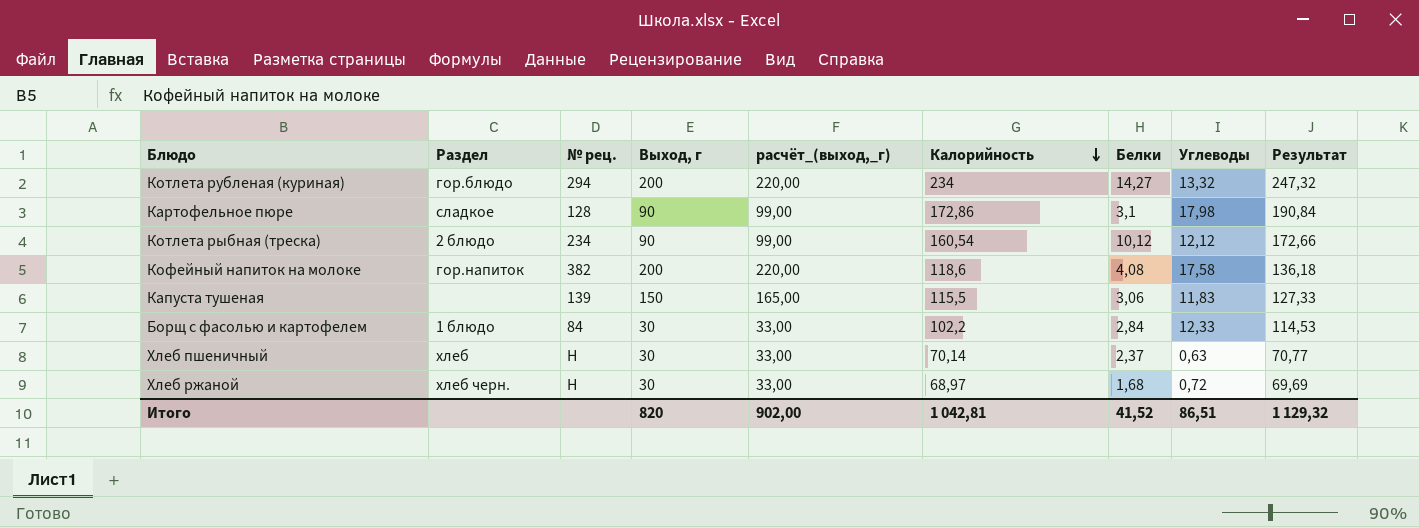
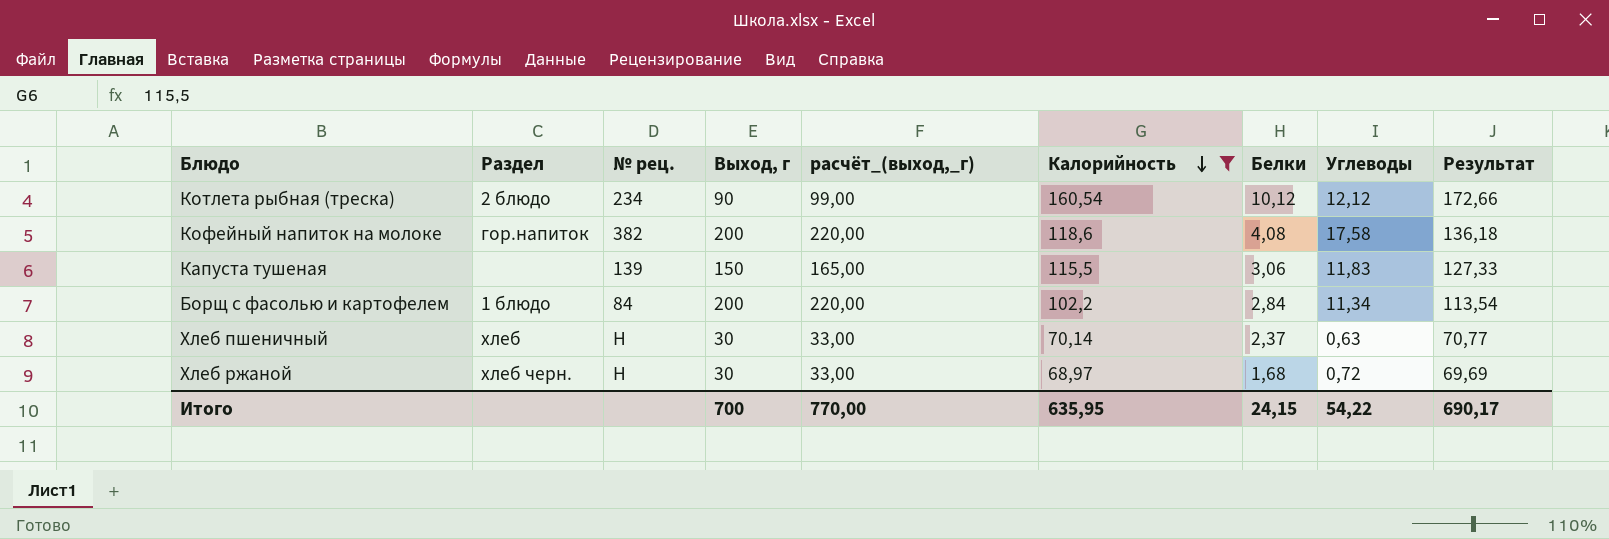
filter: none -> Калорийность <= 160,54
Борщ с фасолью и картофелем | Выход, г: 30 -> 200
Борщ с фасолью и картофелем | расчёт_(выход,_г): 33,00 -> 220,00
Борщ с фасолью и картофелем | Углеводы: 12,33 -> 11,34
Борщ с фасолью и картофелем | Результат: 114,53 -> 113,54
Итого | Выход, г: 820 -> 700
Итого | расчёт_(выход,_г): 902,00 -> 770,00
Итого | Калорийность: 1 042,81 -> 635,95
Итого | Белки: 41,52 -> 24,15
Итого | Углеводы: 86,51 -> 54,22
Итого | Результат: 1 129,32 -> 690,17

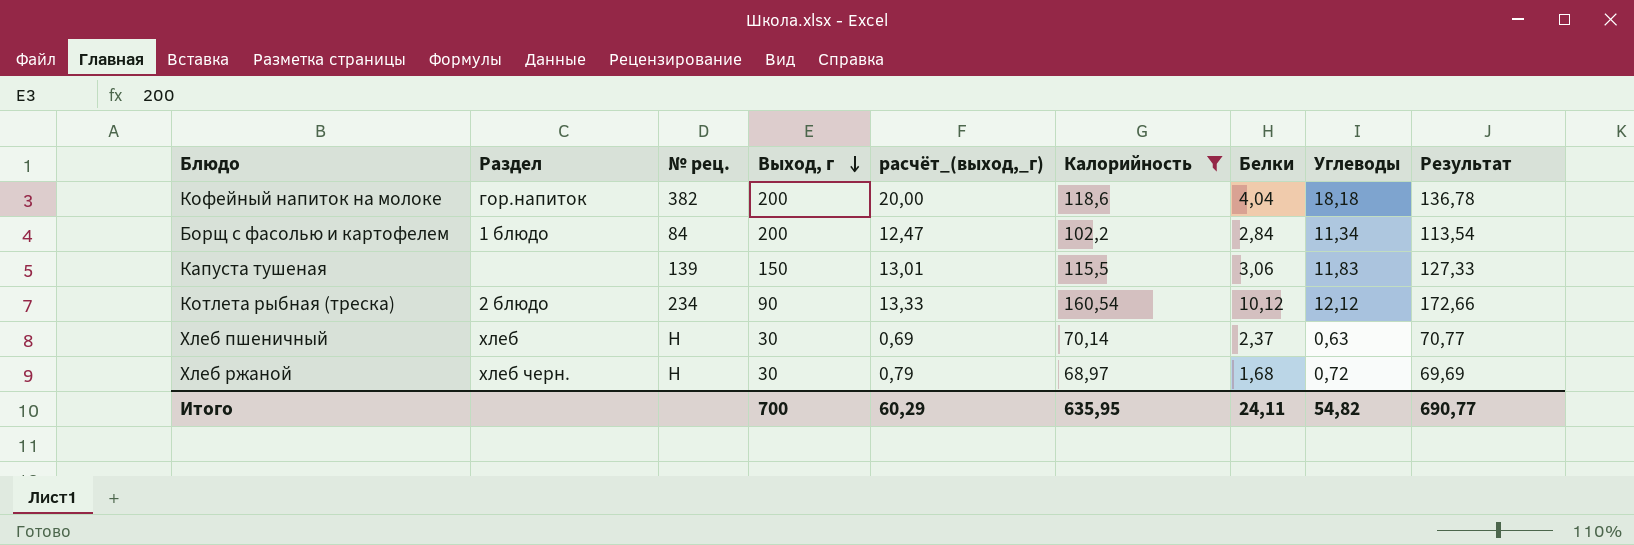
row order: Калорийность descending -> Выход, г descending
column расчёт_(выход,_г) | formula: [Выход, г] * 1,1 -> [Углеводы] * 1,1
Кофейный напиток на молоке | Белки: 4,08 -> 4,04
Кофейный напиток на молоке | Углеводы: 17,58 -> 18,18
Кофейный напиток на молоке | Результат: 136,18 -> 136,78
Итого | расчёт_(выход,_г): 770,00 -> 60,29
Итого | Белки: 24,15 -> 24,11
Итого | Углеводы: 54,22 -> 54,82
Итого | Результат: 690,17 -> 690,77

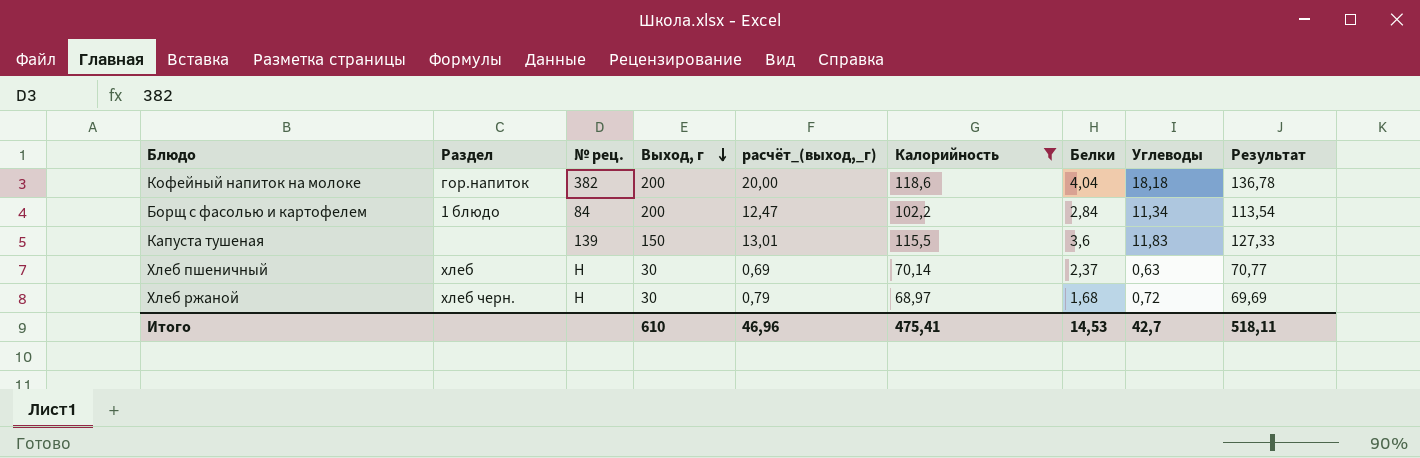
row Котлета рыбная (треска): 2 блюдо | 234 | 90 | 13,33 | 160,54 | 10,12 | 12,12 | 172,66 -> none
Капуста тушеная | Белки: 3,06 -> 3,6
Итого | Выход, г: 700 -> 610
Итого | расчёт_(выход,_г): 60,29 -> 46,96
Итого | Калорийность: 635,95 -> 475,41
Итого | Белки: 24,11 -> 14,53
Итого | Углеводы: 54,82 -> 42,7
Итого | Результат: 690,77 -> 518,11

